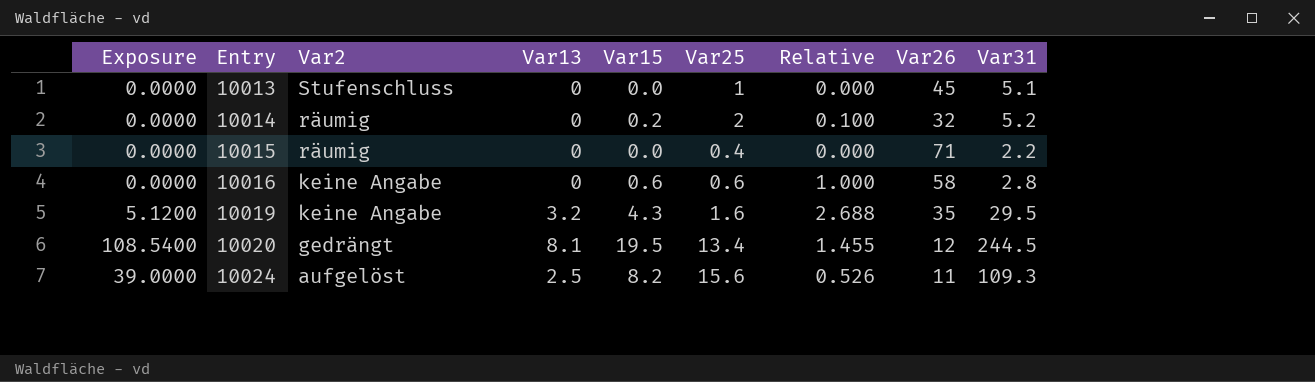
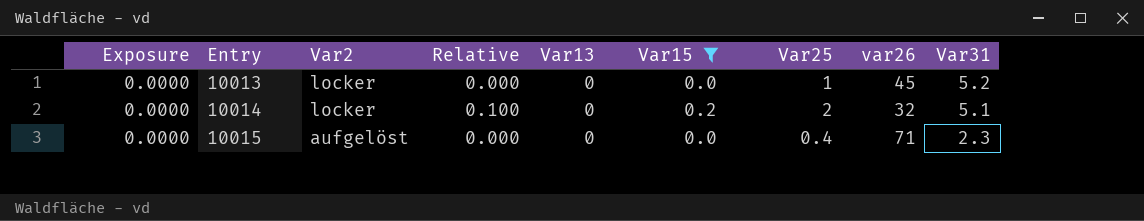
filter: none -> Var15 <= 0.2
column Relative | position: 7 -> 4
column name: Var26 -> var26
10013 | Var2: Stufenschluss -> locker
10013 | Var31: 5.1 -> 5.2
10014 | Var2: räumig -> locker
10014 | Var31: 5.2 -> 5.1
10015 | Var2: räumig -> aufgelöst
10015 | Var31: 2.2 -> 2.3

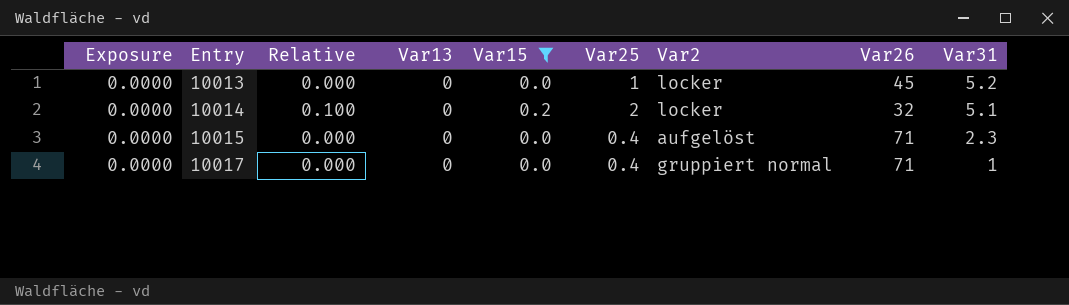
column Var2 | position: 3 -> 7
column name: var26 -> Var26
row 10017: none -> 0.0000 | 0.000 | 0 | 0.0 | 0.4 | gruppiert normal | 71 | 1

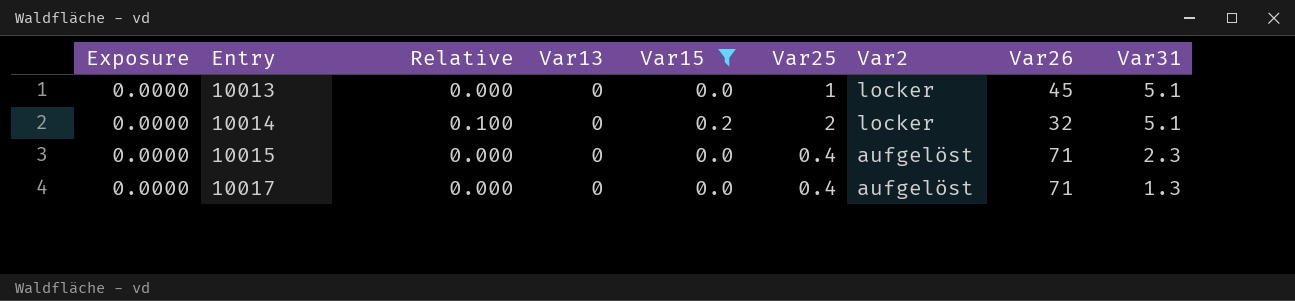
10013 | Var31: 5.2 -> 5.1
10017 | Var2: gruppiert normal -> aufgelöst
10017 | Var31: 1 -> 1.3

